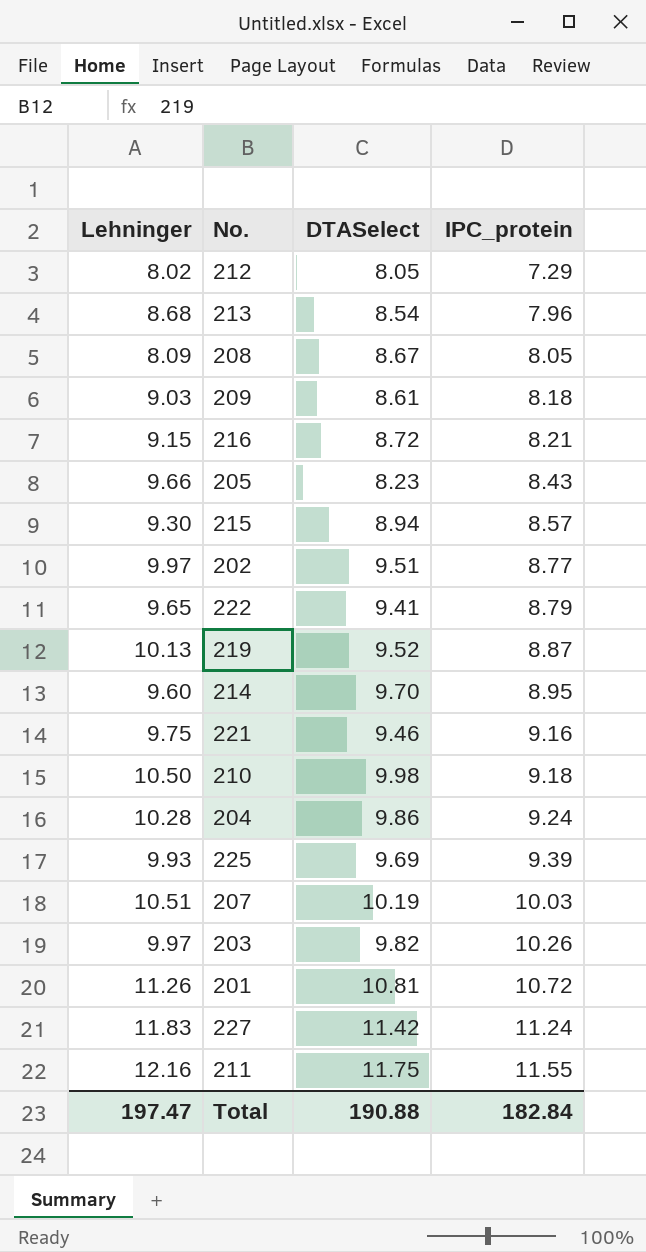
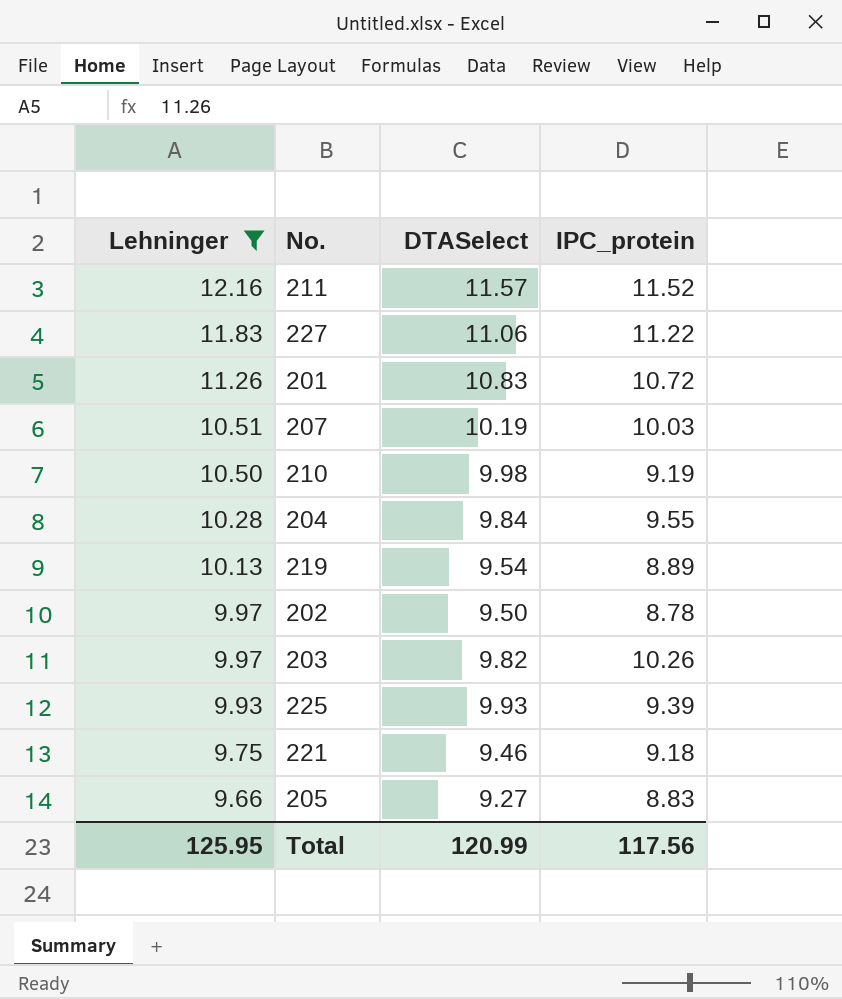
filter: none -> Lehninger >= 9.66
row order: IPC_protein ascending -> Lehninger descending
211 | DTASelect: 11.75 -> 11.57
211 | IPC_protein: 11.55 -> 11.52
227 | DTASelect: 11.42 -> 11.06
227 | IPC_protein: 11.24 -> 11.22
201 | DTASelect: 10.81 -> 10.83
210 | IPC_protein: 9.18 -> 9.19
204 | DTASelect: 9.86 -> 9.84
204 | IPC_protein: 9.24 -> 9.55
219 | DTASelect: 9.52 -> 9.54
219 | IPC_protein: 8.87 -> 8.89
202 | DTASelect: 9.51 -> 9.50
202 | IPC_protein: 8.77 -> 8.78
225 | DTASelect: 9.69 -> 9.93
221 | IPC_protein: 9.16 -> 9.18
205 | DTASelect: 8.23 -> 9.27
205 | IPC_protein: 8.43 -> 8.83
Total | Lehninger: 197.47 -> 125.95
Total | DTASelect: 190.88 -> 120.99
Total | IPC_protein: 182.84 -> 117.56

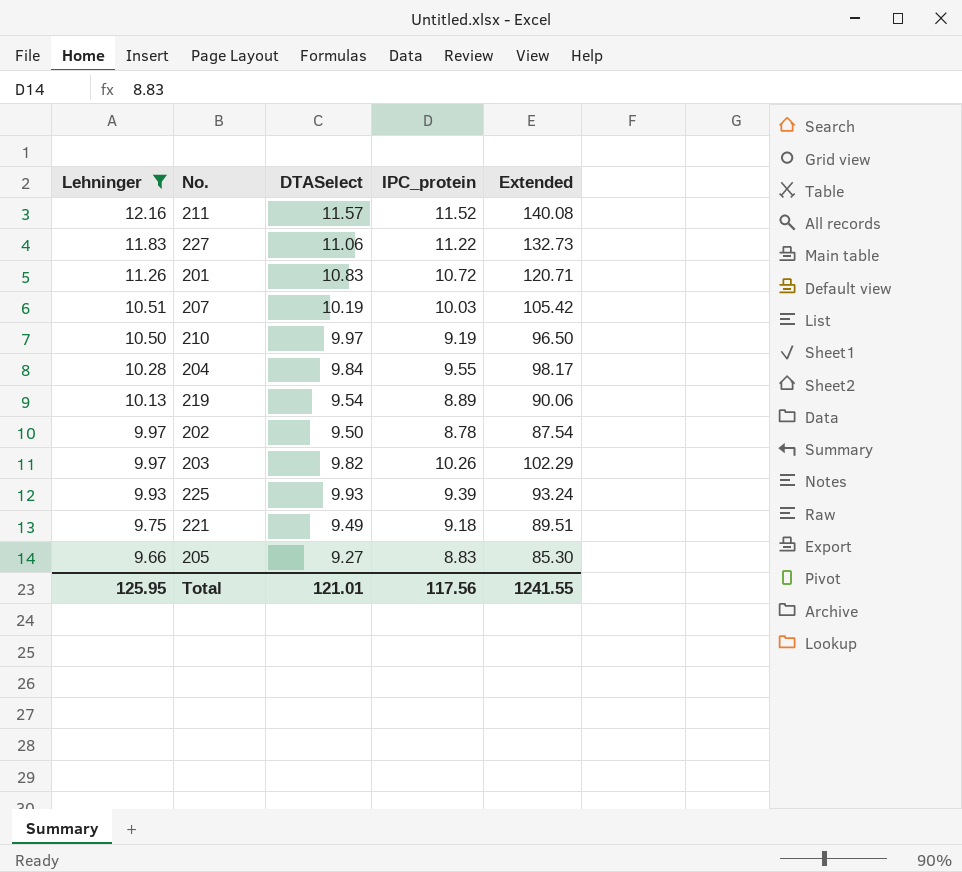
column Extended | formula: none -> [Lehninger] * [IPC_protein]
210 | DTASelect: 9.98 -> 9.97
221 | DTASelect: 9.46 -> 9.49
Total | DTASelect: 120.99 -> 121.01

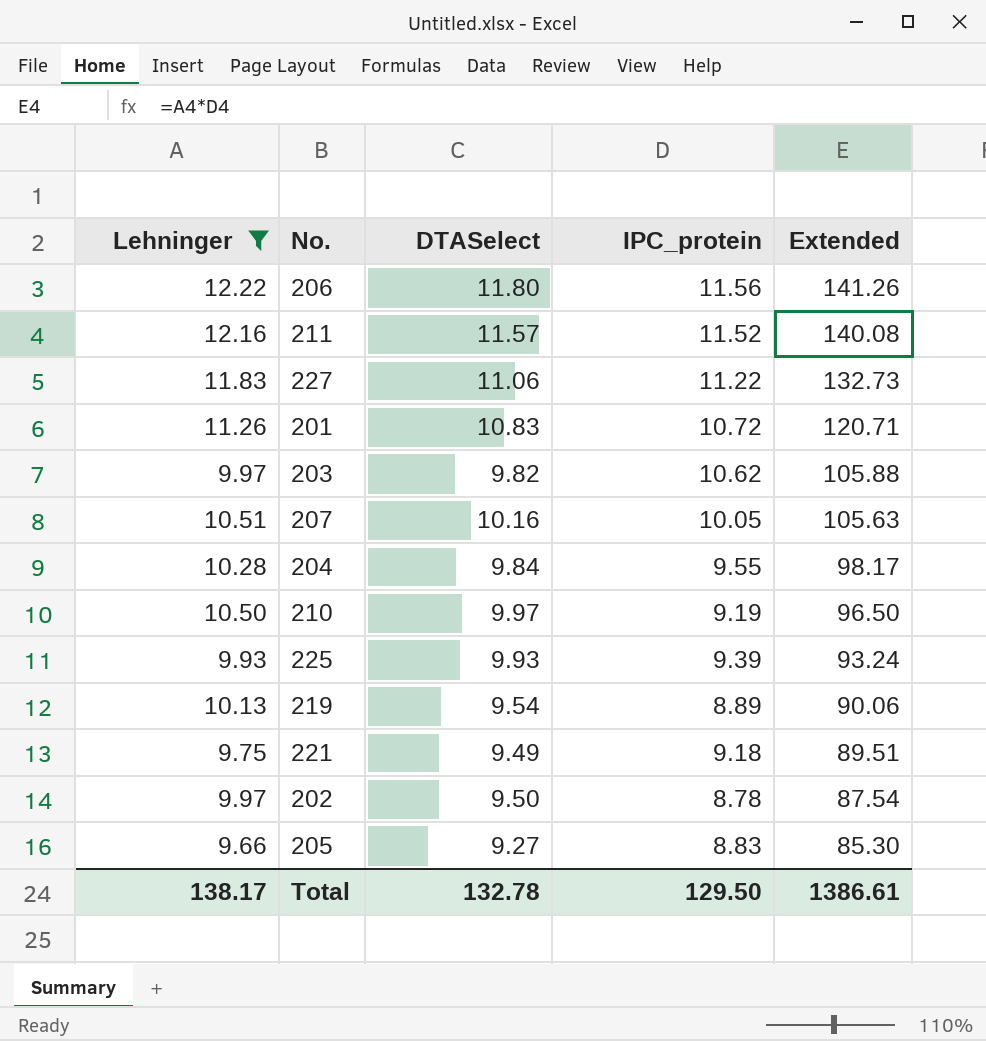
row order: Lehninger descending -> Extended descending
row 206: none -> 12.22 | 11.80 | 11.56 | 141.26
203 | IPC_protein: 10.26 -> 10.62
203 | Extended: 102.29 -> 105.88
207 | DTASelect: 10.19 -> 10.16
207 | IPC_protein: 10.03 -> 10.05
207 | Extended: 105.42 -> 105.63
Total | Lehninger: 125.95 -> 138.17
Total | DTASelect: 121.01 -> 132.78
Total | IPC_protein: 117.56 -> 129.50
Total | Extended: 1241.55 -> 1386.61

